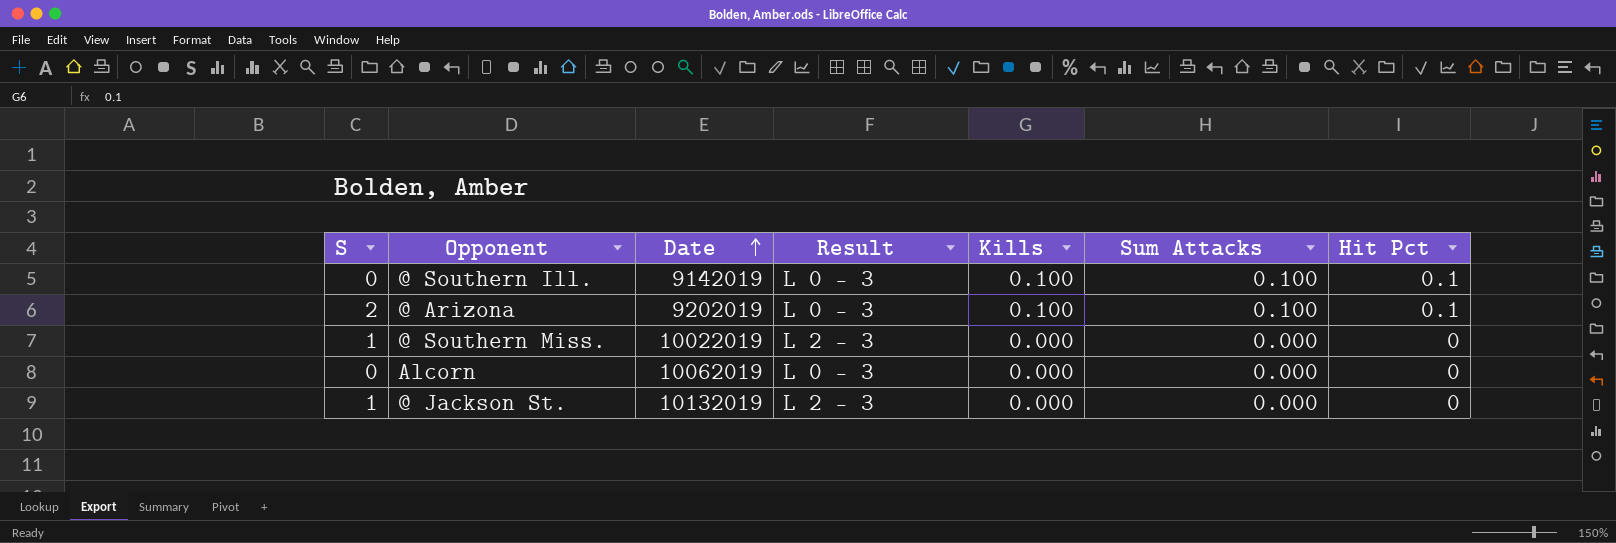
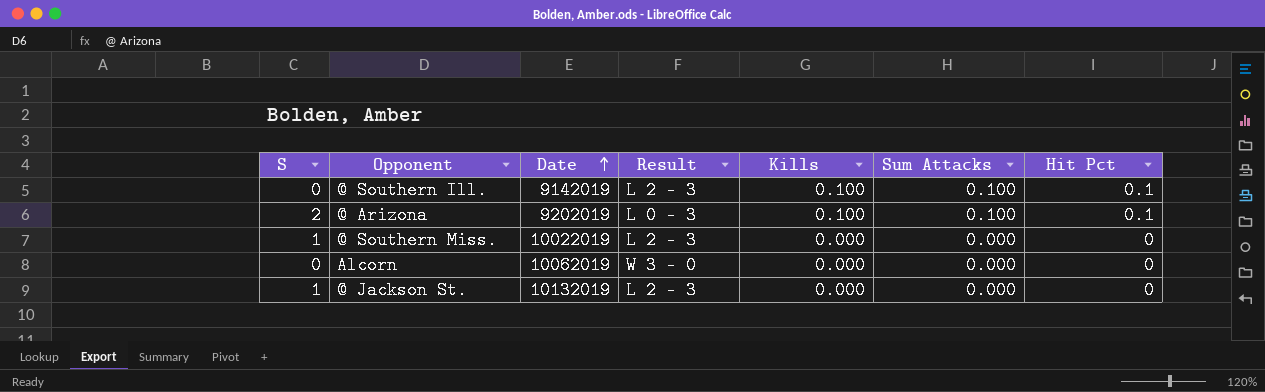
@ Southern Ill. | Result: L 0 - 3 -> L 2 - 3
Alcorn | Result: L 0 - 3 -> W 3 - 0

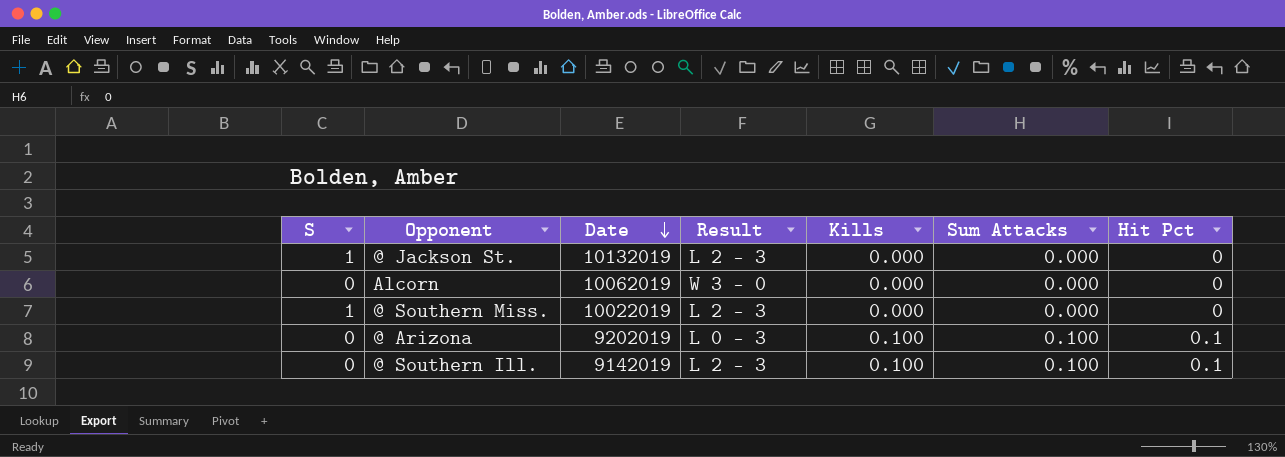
row order: Date ascending -> Date descending
@ Arizona | S: 2 -> 0

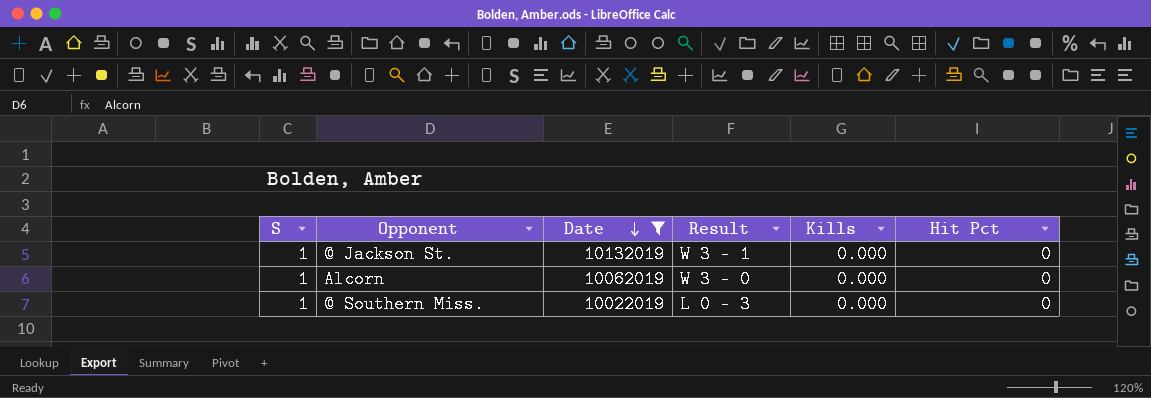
filter: none -> Date >= 10022019
column Sum Attacks | position: 6 -> none
@ Jackson St. | Result: L 2 - 3 -> W 3 - 1
Alcorn | S: 0 -> 1
@ Southern Miss. | Result: L 2 - 3 -> L 0 - 3

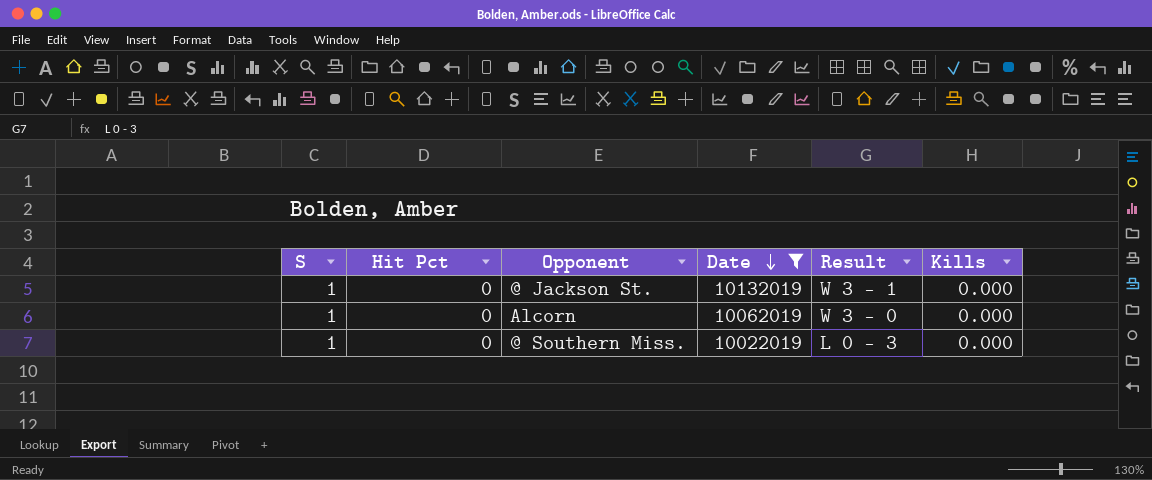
column Hit Pct | position: 6 -> 2

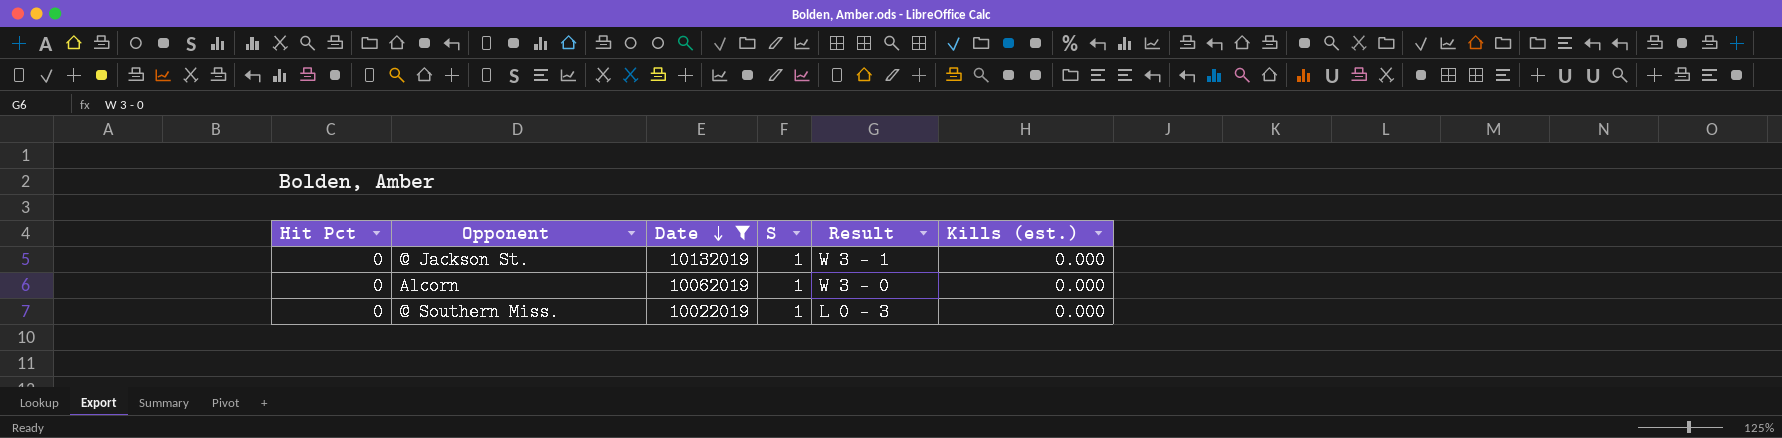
column S | position: 1 -> 4
column name: Kills -> Kills (est.)

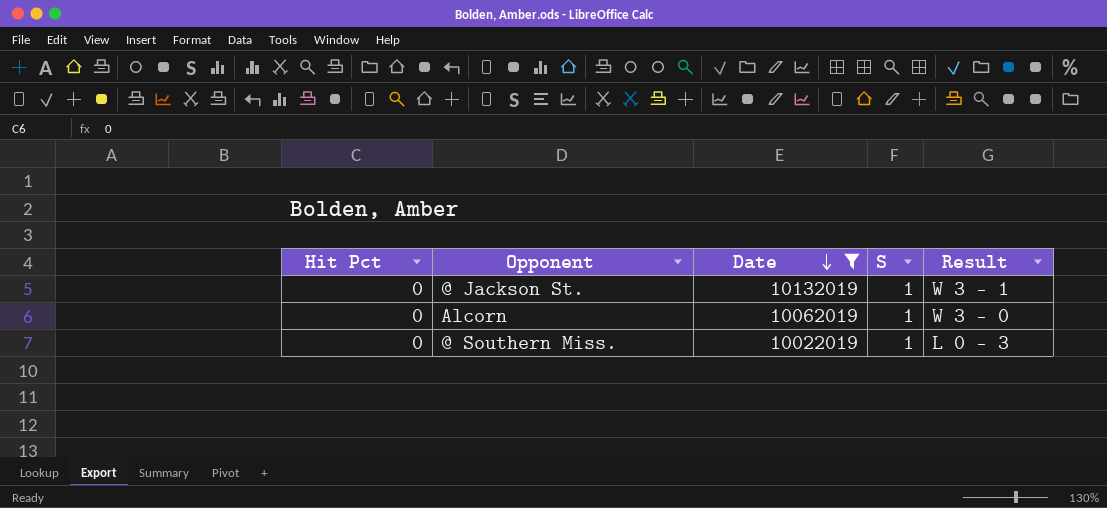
column Kills (est.) | position: 6 -> none

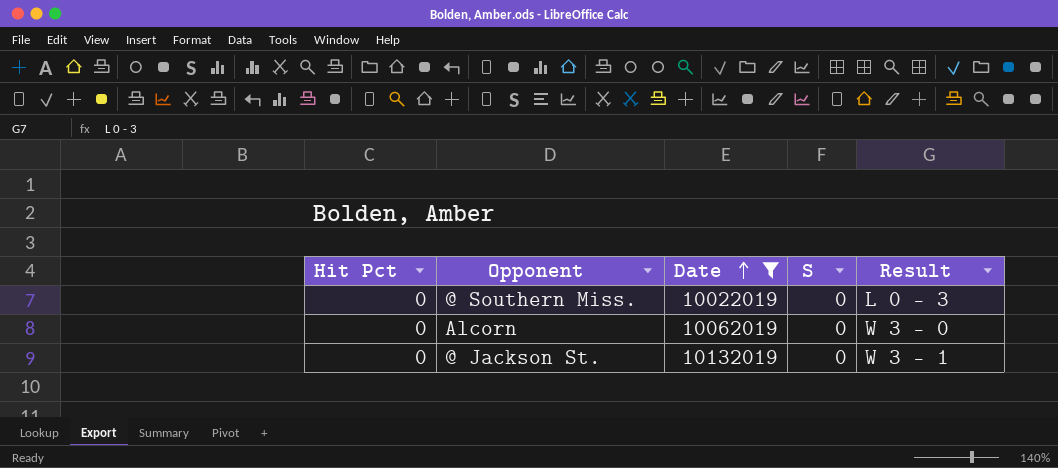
row order: Date descending -> Date ascending
@ Southern Miss. | S: 1 -> 0
Alcorn | S: 1 -> 0
@ Jackson St. | S: 1 -> 0

